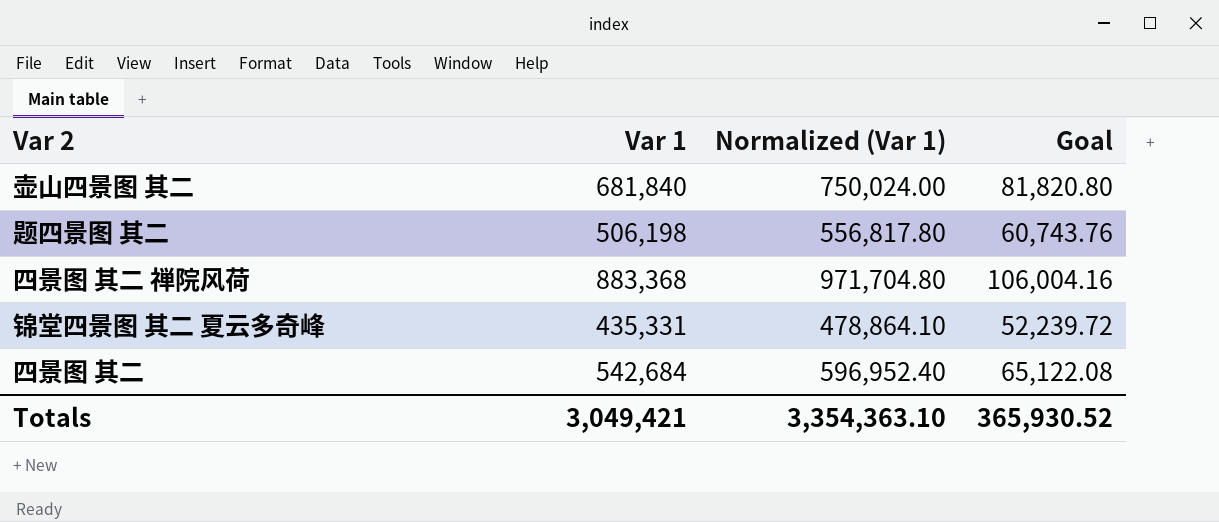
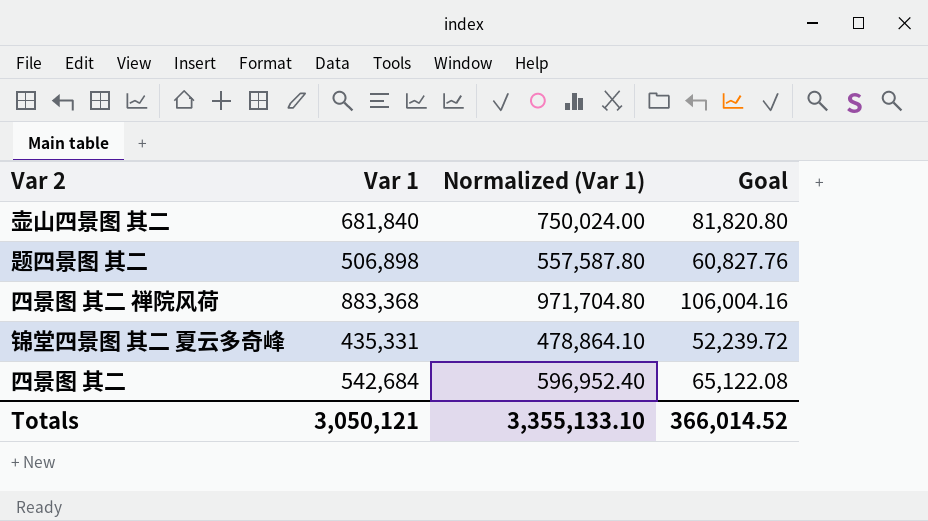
题四景图 其二 | Var 1: 506,198 -> 506,898
题四景图 其二 | Normalized (Var 1): 556,817.80 -> 557,587.80
题四景图 其二 | Goal: 60,743.76 -> 60,827.76
Totals | Var 1: 3,049,421 -> 3,050,121
Totals | Normalized (Var 1): 3,354,363.10 -> 3,355,133.10
Totals | Goal: 365,930.52 -> 366,014.52

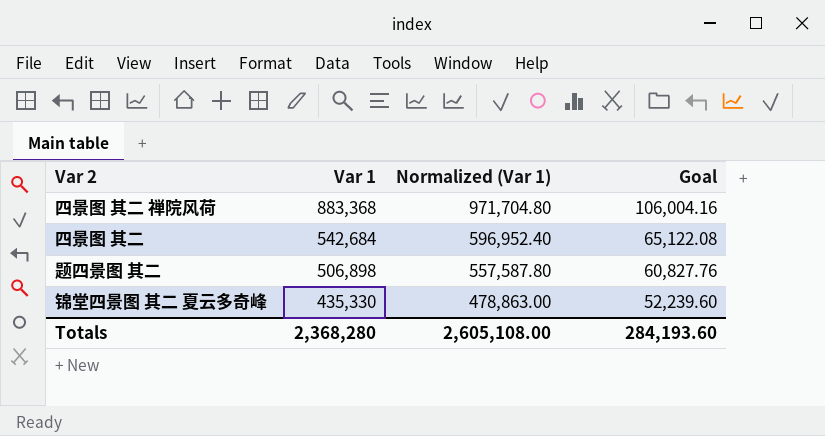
row order: none -> Var 1 descending
row 壶山四景图 其二: 681,840 | 750,024.00 | 81,820.80 -> none
锦堂四景图 其二 夏云多奇峰 | Var 1: 435,331 -> 435,330
锦堂四景图 其二 夏云多奇峰 | Normalized (Var 1): 478,864.10 -> 478,863.00
锦堂四景图 其二 夏云多奇峰 | Goal: 52,239.72 -> 52,239.60
Totals | Var 1: 3,050,121 -> 2,368,280
Totals | Normalized (Var 1): 3,355,133.10 -> 2,605,108.00
Totals | Goal: 366,014.52 -> 284,193.60

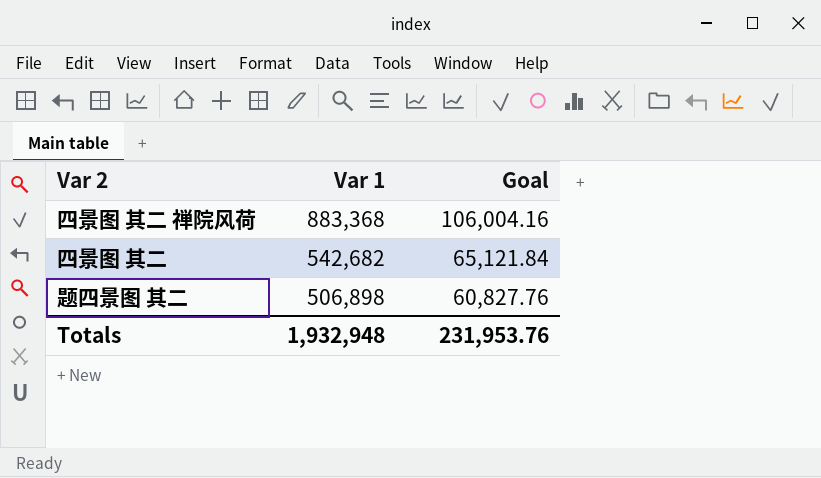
column Normalized (Var 1) | formula: [Var 1] * 1.1 -> none
row 锦堂四景图 其二 夏云多奇峰: 435,330 | 478,863.00 | 52,239.60 -> none
四景图 其二 | Var 1: 542,684 -> 542,682
四景图 其二 | Goal: 65,122.08 -> 65,121.84
Totals | Var 1: 2,368,280 -> 1,932,948
Totals | Goal: 284,193.60 -> 231,953.76

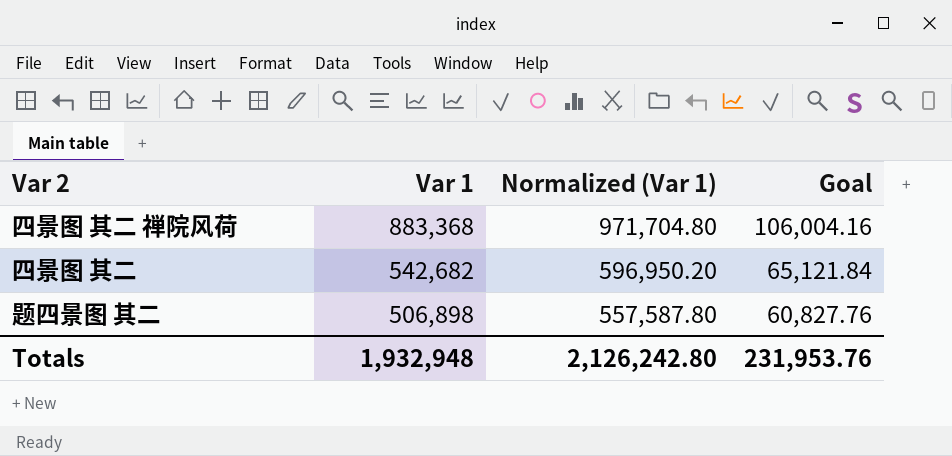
column Normalized (Var 1) | formula: none -> [Var 1] * 1.1

